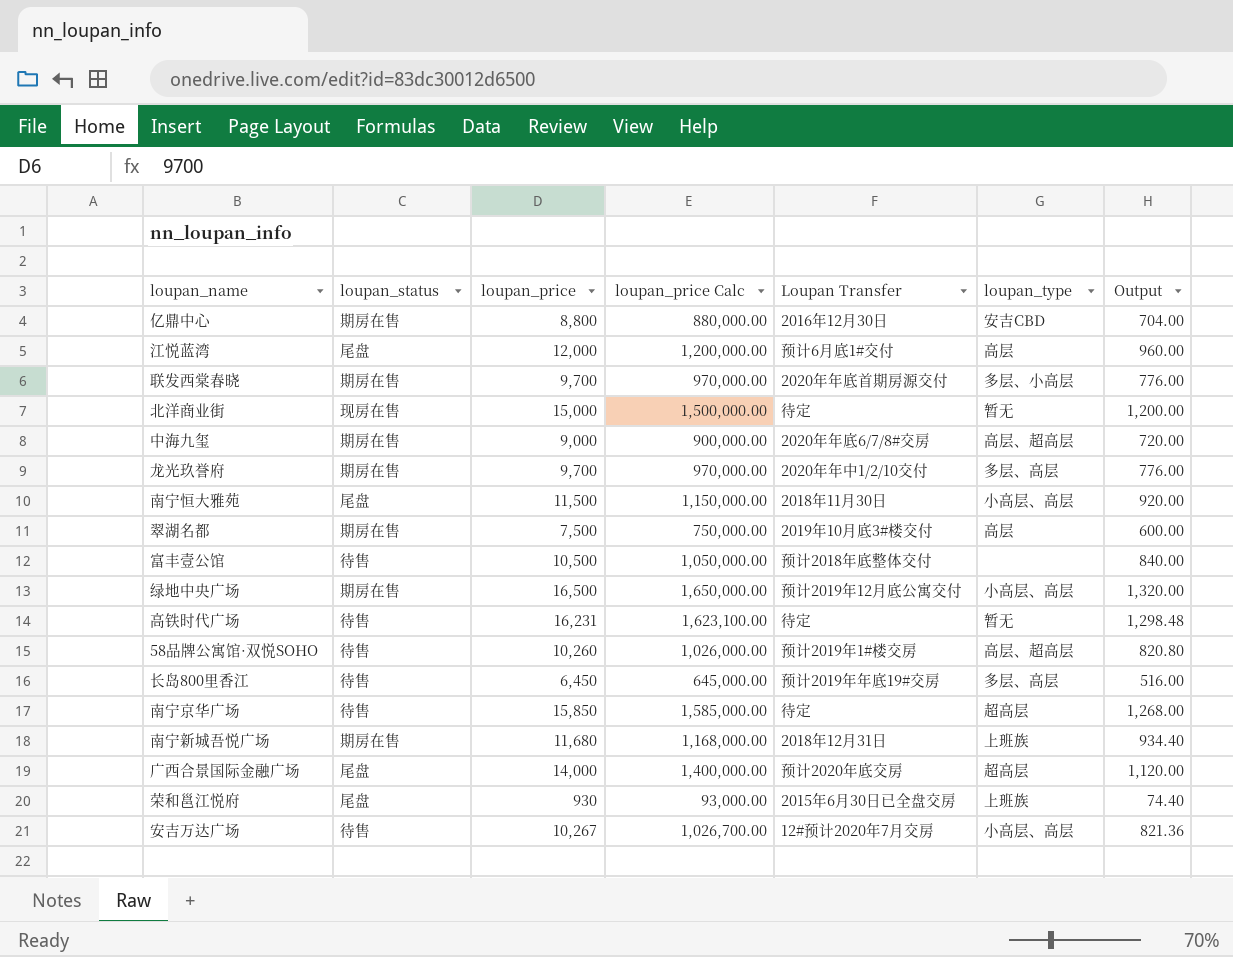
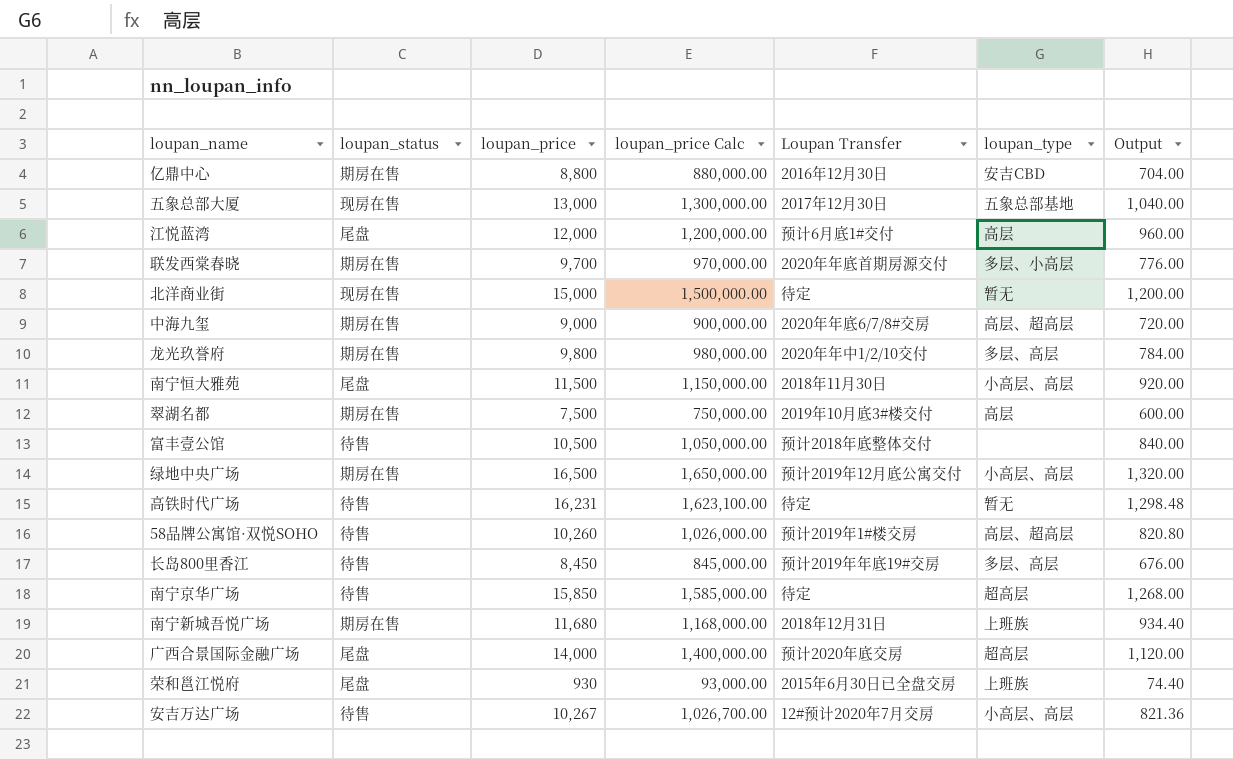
row 五象总部大厦: none -> 现房在售 | 13,000 | 1,300,000.00 | 2017年12月30日 | 五象总部基地 | 1,040.00
龙光玖誉府 | loupan_price: 9,700 -> 9,800
龙光玖誉府 | loupan_price Calc: 970,000.00 -> 980,000.00
龙光玖誉府 | Output: 776.00 -> 784.00
长岛800里香江 | loupan_price: 6,450 -> 8,450
长岛800里香江 | loupan_price Calc: 645,000.00 -> 845,000.00
长岛800里香江 | Output: 516.00 -> 676.00

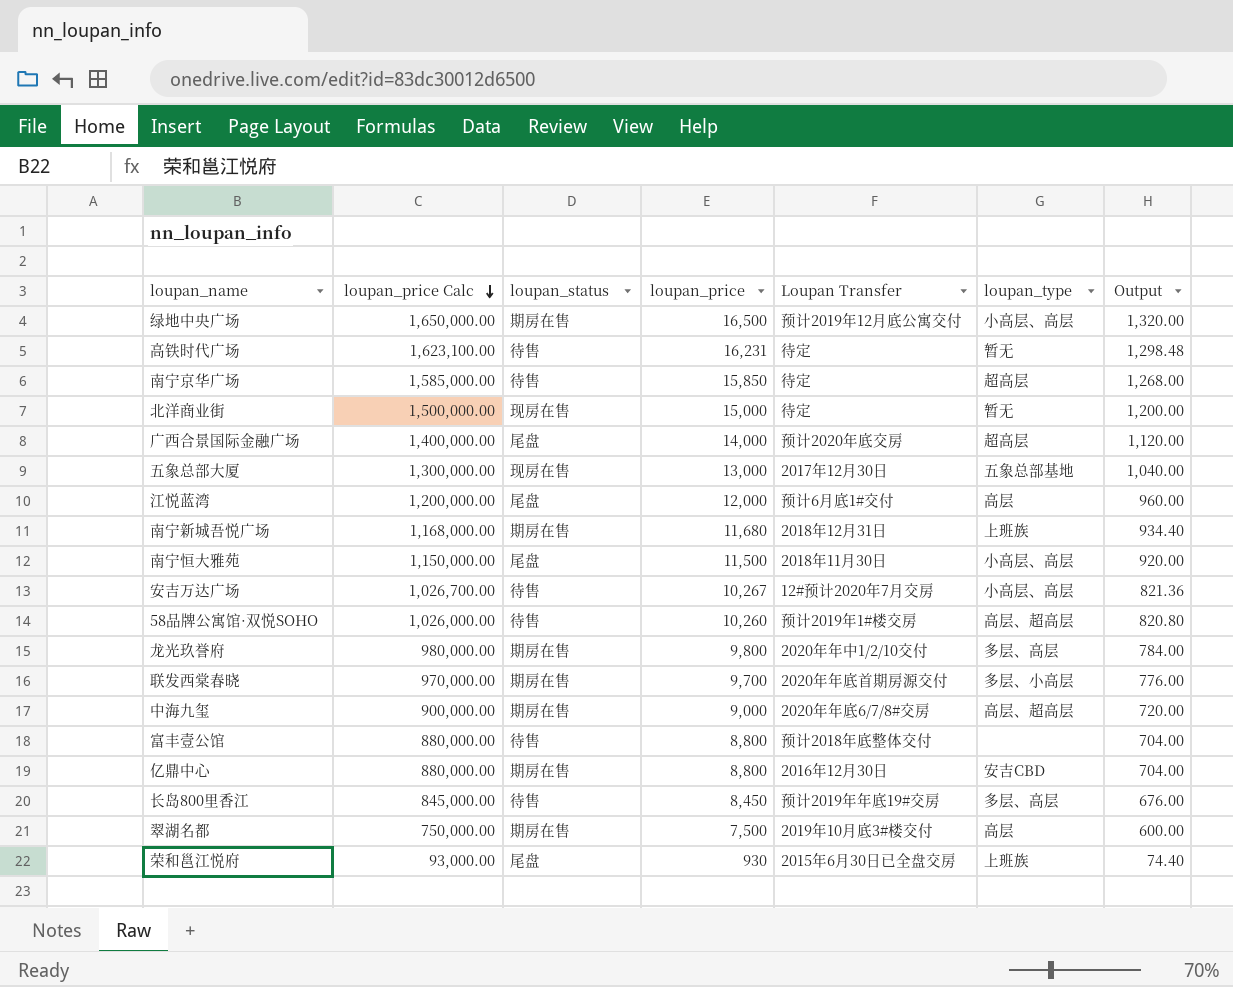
row order: none -> loupan_price Calc descending
column loupan_price Calc | position: 4 -> 2
富丰壹公馆 | loupan_price Calc: 1,050,000.00 -> 880,000.00
富丰壹公馆 | loupan_price: 10,500 -> 8,800
富丰壹公馆 | Output: 840.00 -> 704.00

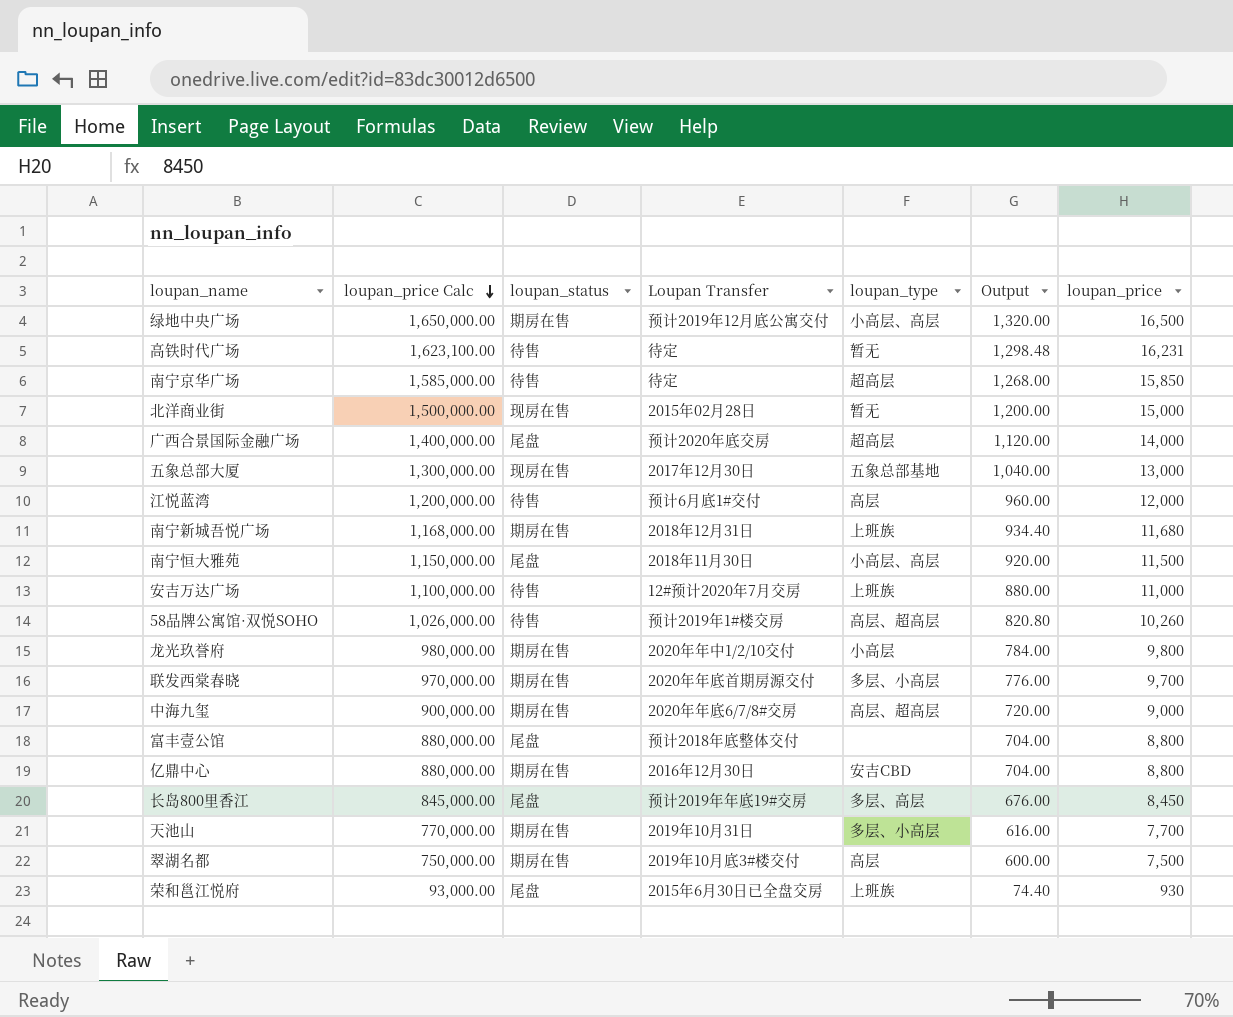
column loupan_price | position: 4 -> 7
北洋商业街 | Loupan Transfer: 待定 -> 2015年02月28日
江悦蓝湾 | loupan_status: 尾盘 -> 待售
安吉万达广场 | loupan_price Calc: 1,026,700.00 -> 1,100,000.00
安吉万达广场 | loupan_type: 小高层、高层 -> 上班族
安吉万达广场 | Output: 821.36 -> 880.00
安吉万达广场 | loupan_price: 10,267 -> 11,000
龙光玖誉府 | loupan_type: 多层、高层 -> 小高层
富丰壹公馆 | loupan_status: 待售 -> 尾盘
长岛800里香江 | loupan_status: 待售 -> 尾盘
row 天池山: none -> 770,000.00 | 期房在售 | 2019年10月31日 | 多层、小高层 | 616.00 | 7,700

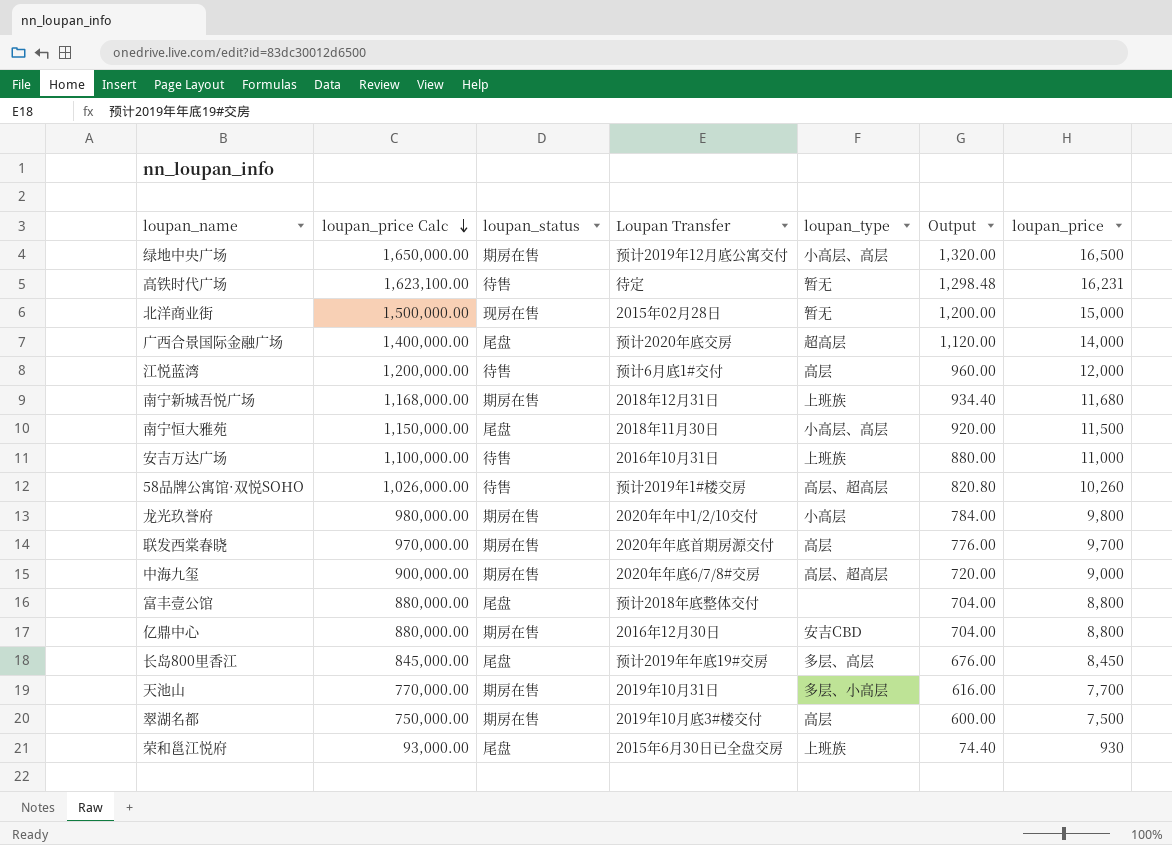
row 南宁京华广场: 1,585,000.00 | 待售 | 待定 | 超高层 | 1,268.00 | 15,850 -> none
row 五象总部大厦: 1,300,000.00 | 现房在售 | 2017年12月30日 | 五象总部基地 | 1,040.00 | 13,000 -> none
安吉万达广场 | Loupan Transfer: 12#预计2020年7月交房 -> 2016年10月31日
联发西棠春晓 | loupan_type: 多层、小高层 -> 高层

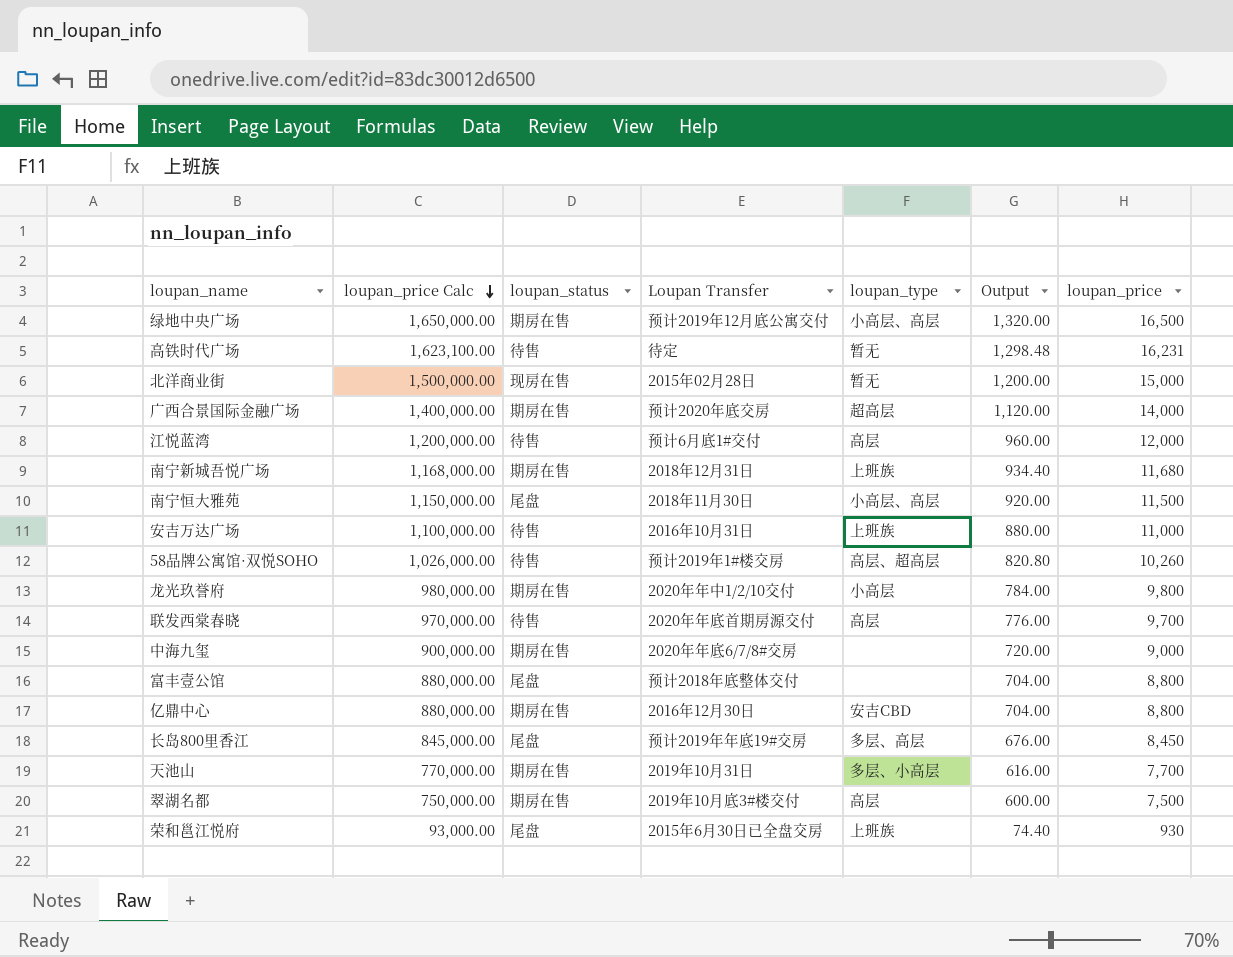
广西合景国际金融广场 | loupan_status: 尾盘 -> 期房在售
联发西棠春晓 | loupan_status: 期房在售 -> 待售
中海九玺 | loupan_type: 高层、超高层 -> none

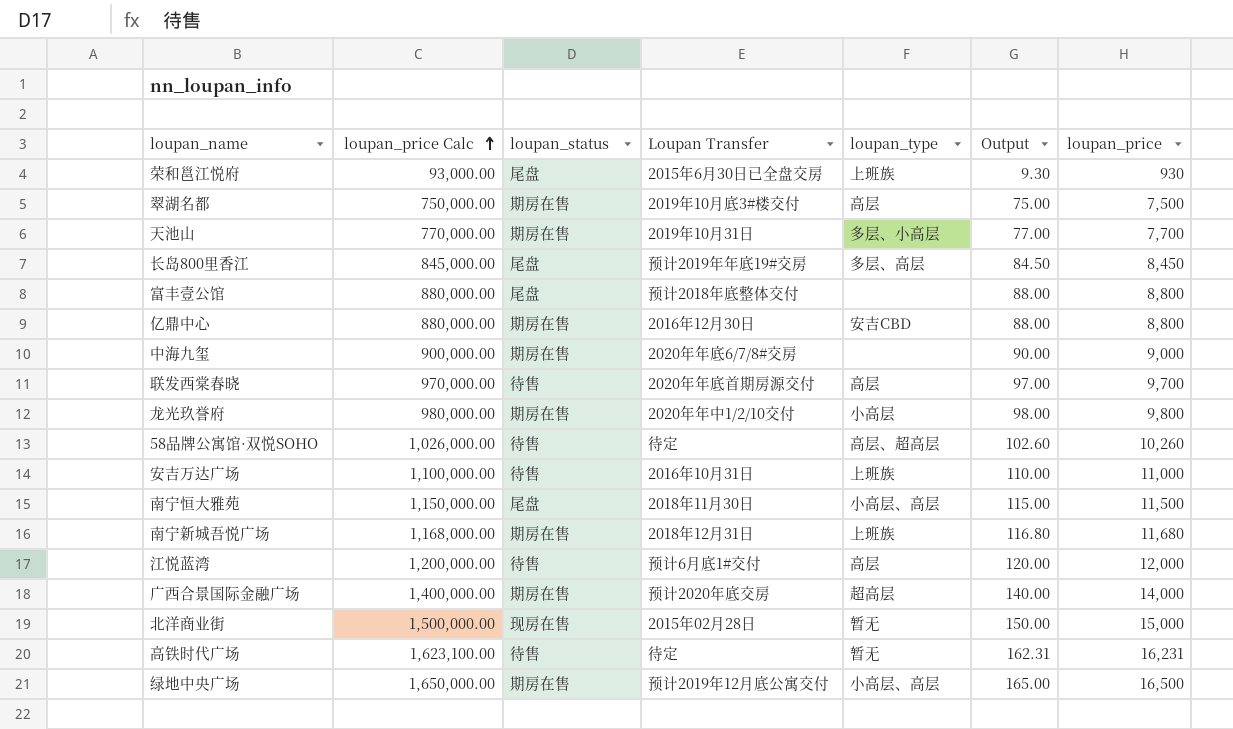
row order: loupan_price Calc descending -> loupan_price Calc ascending
column Output | formula: [loupan_price] * 0.08 -> [loupan_price] * 0.01
58品牌公寓馆·双悦SOHO | Loupan Transfer: 预计2019年1#楼交房 -> 待定

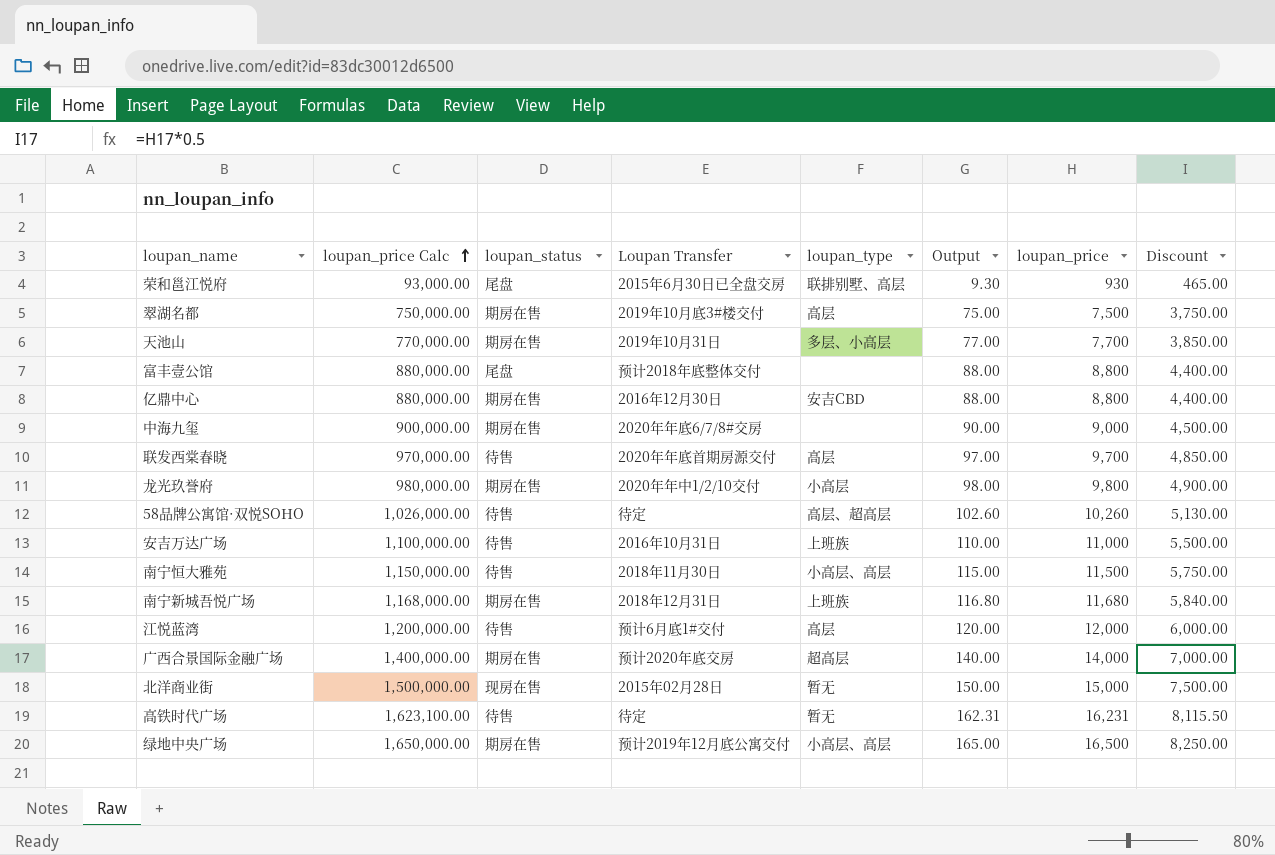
column Discount | formula: none -> [loupan_price] * 0.5
row 长岛800里香江: 845,000.00 | 尾盘 | 预计2019年年底19#交房 | 多层、高层 | 84.50 | 8,450 -> none
荣和邕江悦府 | loupan_type: 上班族 -> 联排别墅、高层
南宁恒大雅苑 | loupan_status: 尾盘 -> 待售

